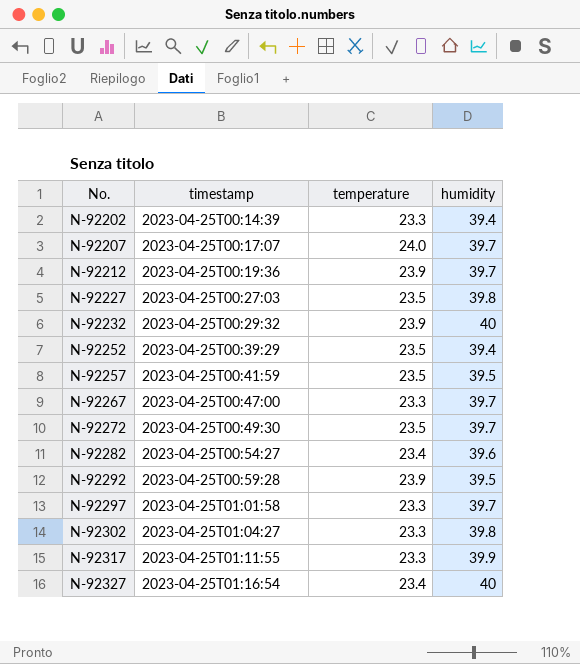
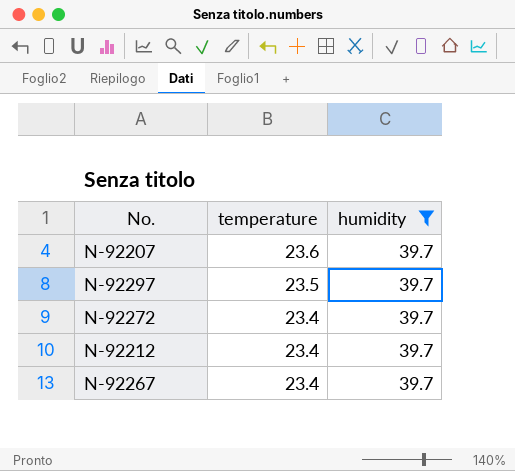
filter: none -> humidity = 39.7
row order: No. ascending -> temperature descending
column timestamp | position: 2 -> none
N-92207 | temperature: 24.0 -> 23.6
N-92297 | temperature: 23.3 -> 23.5
N-92272 | temperature: 23.5 -> 23.4
N-92212 | temperature: 23.9 -> 23.4
N-92267 | temperature: 23.3 -> 23.4

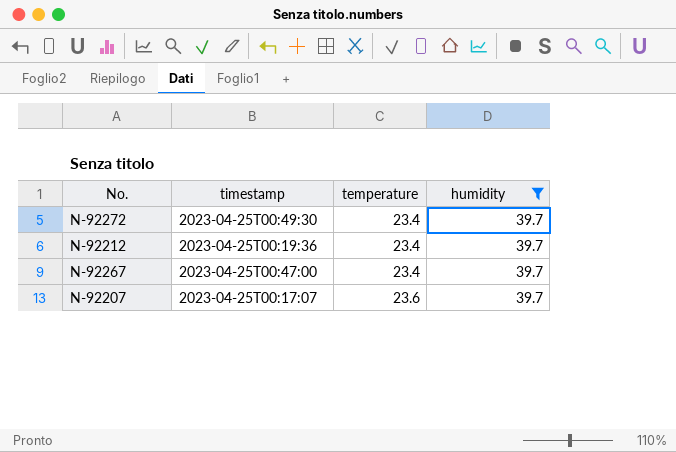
row order: temperature descending -> temperature ascending
column timestamp | position: none -> 2
row N-92297: 23.5 | 39.7 -> none

